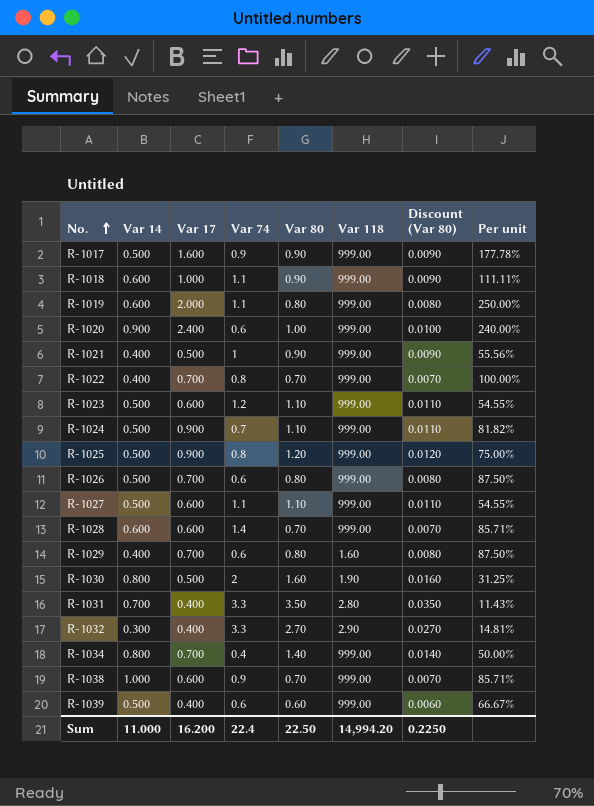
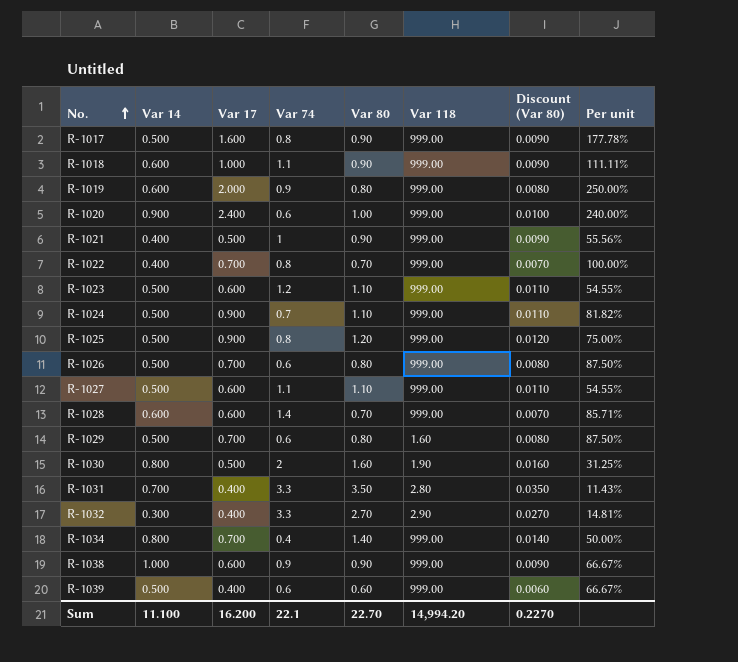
R-1017 | Var 74: 0.9 -> 0.8
R-1019 | Var 74: 1.1 -> 0.9
R-1029 | Var 14: 0.400 -> 0.500
R-1038 | Var 80: 0.70 -> 0.90
R-1038 | Discount (Var 80): 0.0070 -> 0.0090
R-1038 | Per unit: 85.71% -> 66.67%
Sum | Var 14: 11.000 -> 11.100
Sum | Var 74: 22.4 -> 22.1
Sum | Var 80: 22.50 -> 22.70
Sum | Discount (Var 80): 0.2250 -> 0.2270

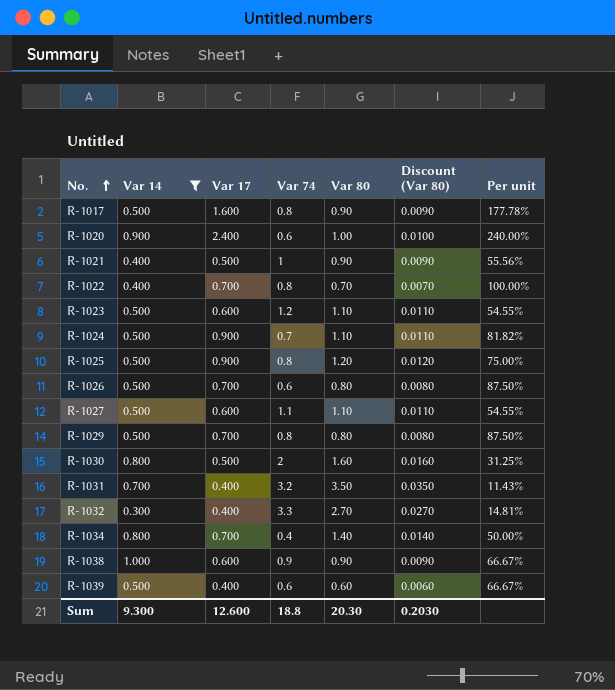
filter: none -> Var 14 != 0.600
column Var 118 | position: 6 -> none
R-1029 | Var 74: 0.6 -> 0.8
R-1031 | Var 74: 3.3 -> 3.2
Sum | Var 14: 11.100 -> 9.300
Sum | Var 17: 16.200 -> 12.600
Sum | Var 74: 22.1 -> 18.8
Sum | Var 80: 22.70 -> 20.30
Sum | Discount (Var 80): 0.2270 -> 0.2030

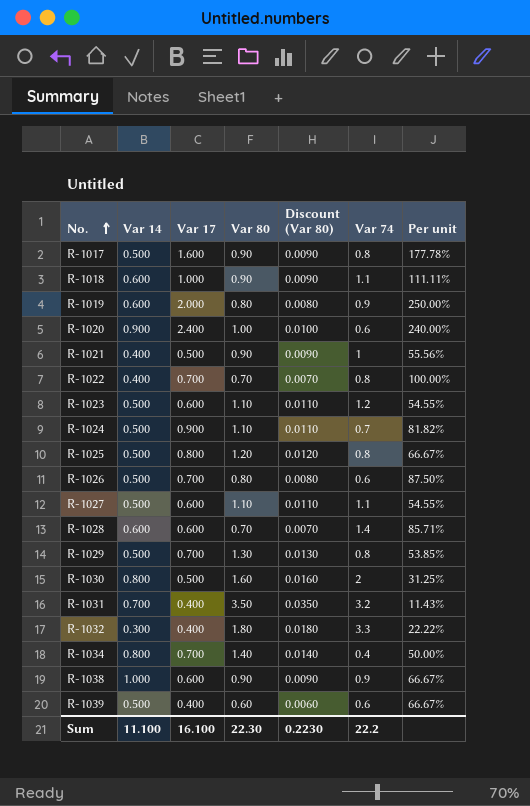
filter: Var 14 != 0.600 -> none
column Var 74 | position: 4 -> 6
R-1025 | Var 17: 0.900 -> 0.800
R-1025 | Per unit: 75.00% -> 66.67%
R-1029 | Var 80: 0.80 -> 1.30
R-1029 | Discount (Var 80): 0.0080 -> 0.0130
R-1029 | Per unit: 87.50% -> 53.85%
R-1032 | Var 80: 2.70 -> 1.80
R-1032 | Discount (Var 80): 0.0270 -> 0.0180
R-1032 | Per unit: 14.81% -> 22.22%
Sum | Var 14: 9.300 -> 11.100
Sum | Var 17: 12.600 -> 16.100
Sum | Var 80: 20.30 -> 22.30
Sum | Discount (Var 80): 0.2030 -> 0.2230
Sum | Var 74: 18.8 -> 22.2

